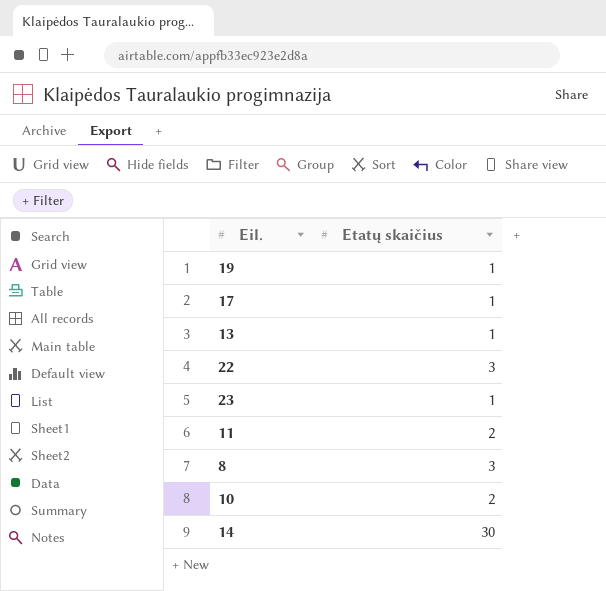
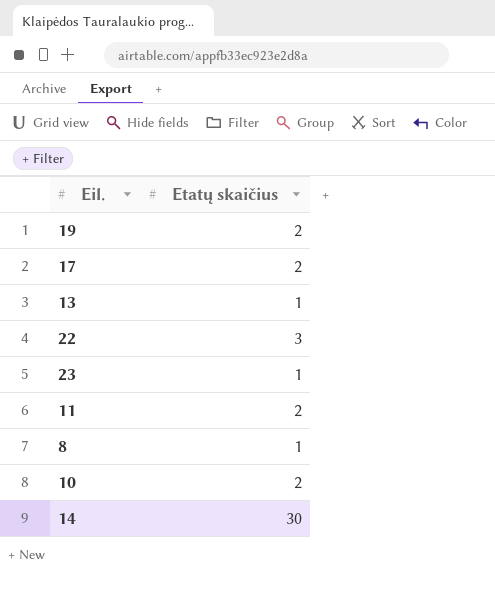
19 | Etatų skaičius: 1 -> 2
17 | Etatų skaičius: 1 -> 2
8 | Etatų skaičius: 3 -> 1

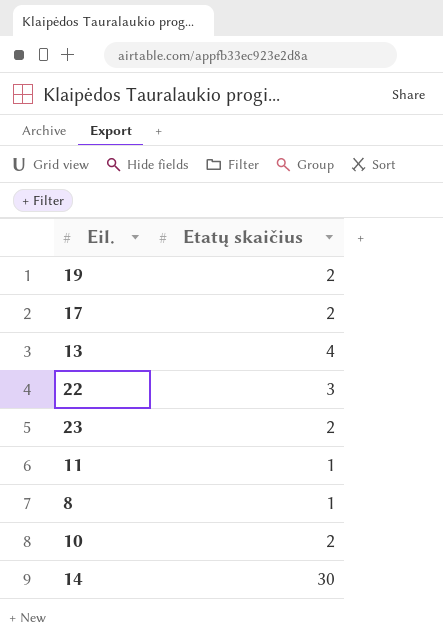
13 | Etatų skaičius: 1 -> 4
23 | Etatų skaičius: 1 -> 2
11 | Etatų skaičius: 2 -> 1

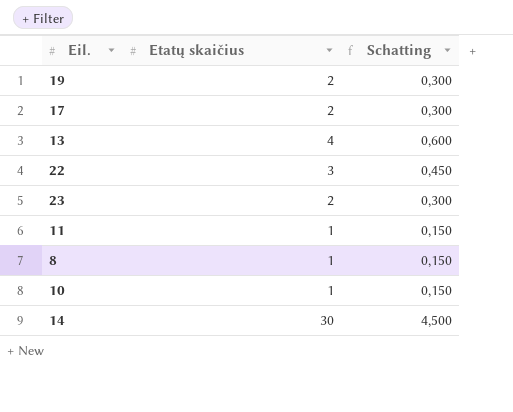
column Schatting | formula: none -> [Etatų skaičius] * 0,15
10 | Etatų skaičius: 2 -> 1

